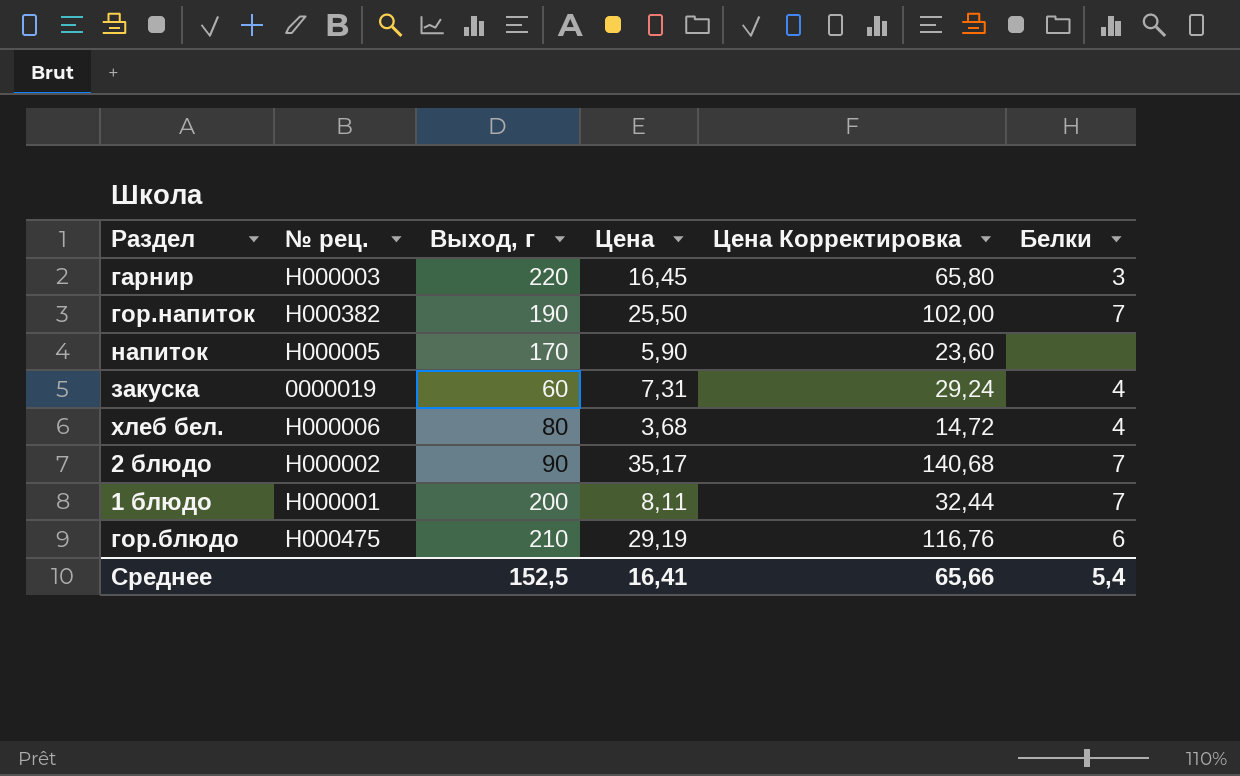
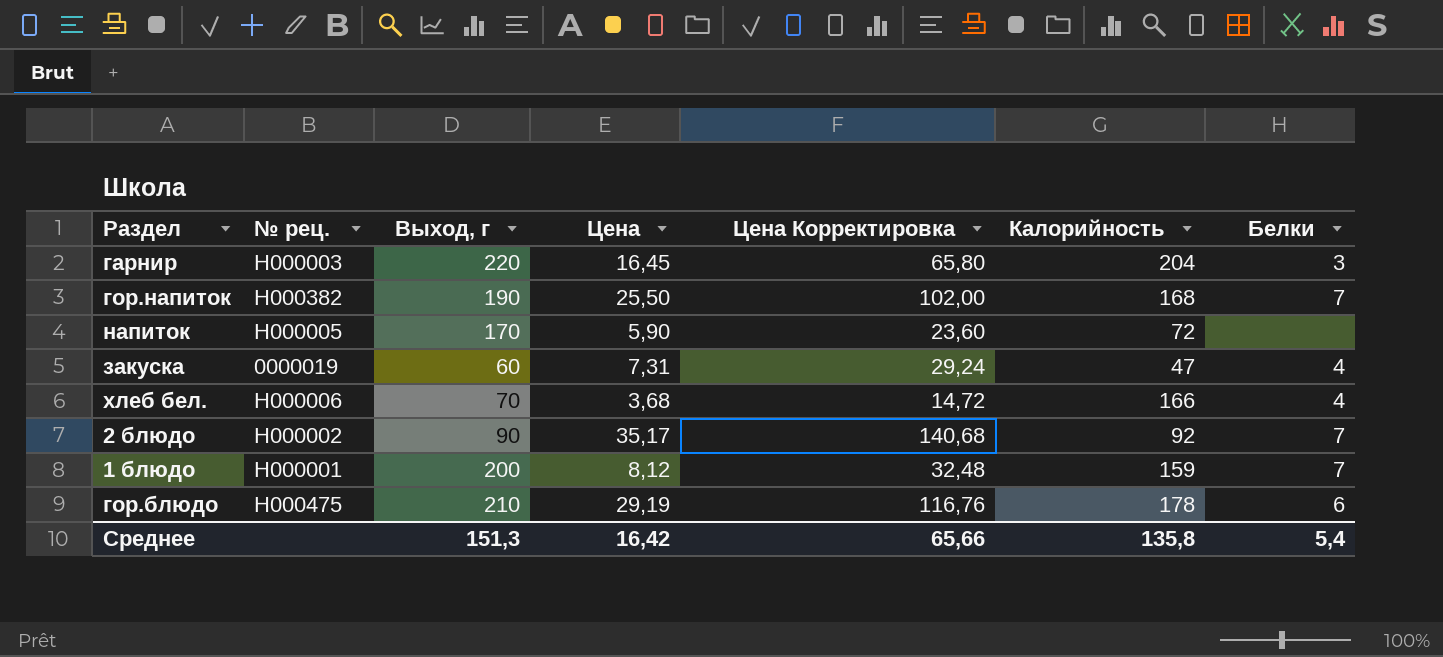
column Калорийность | position: none -> 6
хлеб бел. | Выход, г: 80 -> 70
1 блюдо | Цена: 8,11 -> 8,12
1 блюдо | Цена Корректировка: 32,44 -> 32,48
Среднее | Выход, г: 152,5 -> 151,3
Среднее | Цена: 16,41 -> 16,42

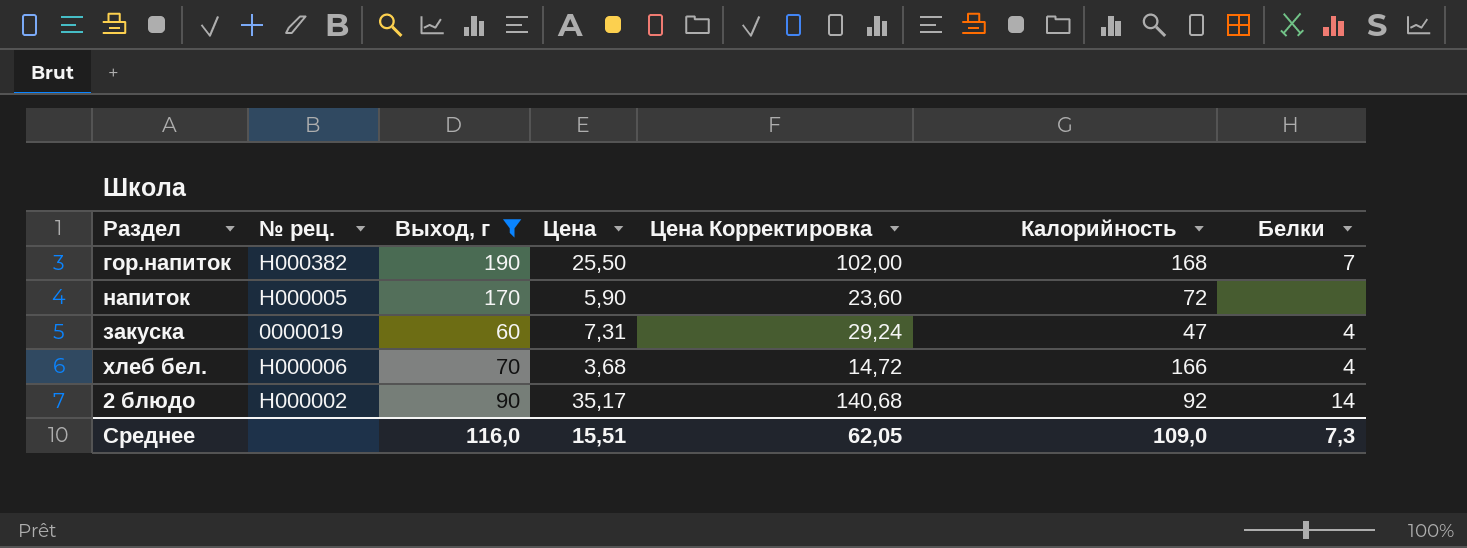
filter: none -> Выход, г <= 190
2 блюдо | Белки: 7 -> 14
Среднее | Выход, г: 151,3 -> 116,0
Среднее | Цена: 16,42 -> 15,51
Среднее | Цена Корректировка: 65,66 -> 62,05
Среднее | Калорийность: 135,8 -> 109,0
Среднее | Белки: 5,4 -> 7,3

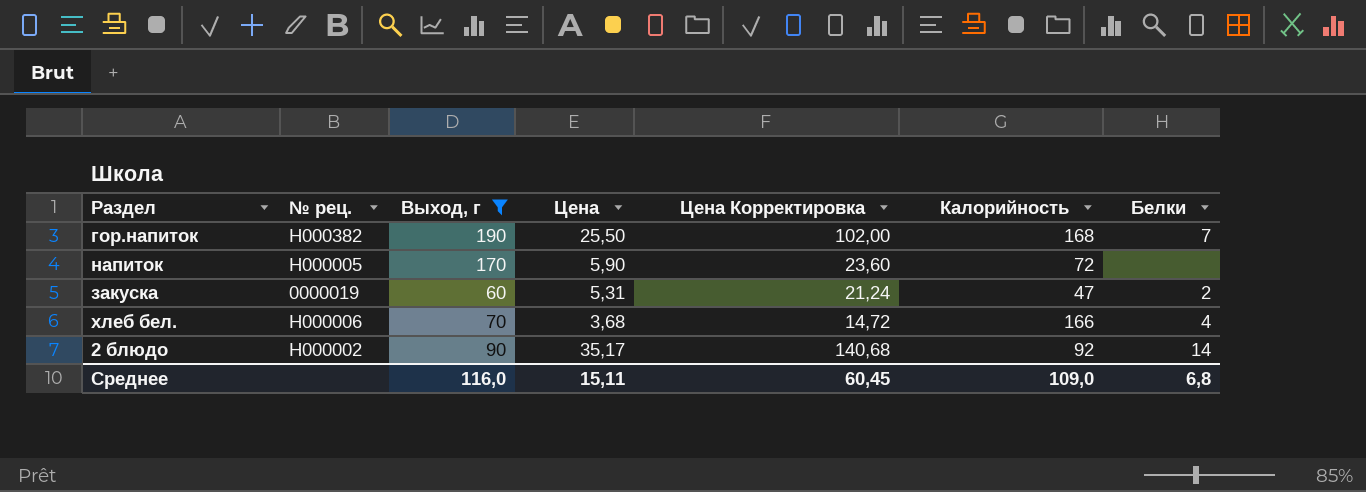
закуска | Цена: 7,31 -> 5,31
закуска | Цена Корректировка: 29,24 -> 21,24
закуска | Белки: 4 -> 2
Среднее | Цена: 15,51 -> 15,11
Среднее | Цена Корректировка: 62,05 -> 60,45
Среднее | Белки: 7,3 -> 6,8

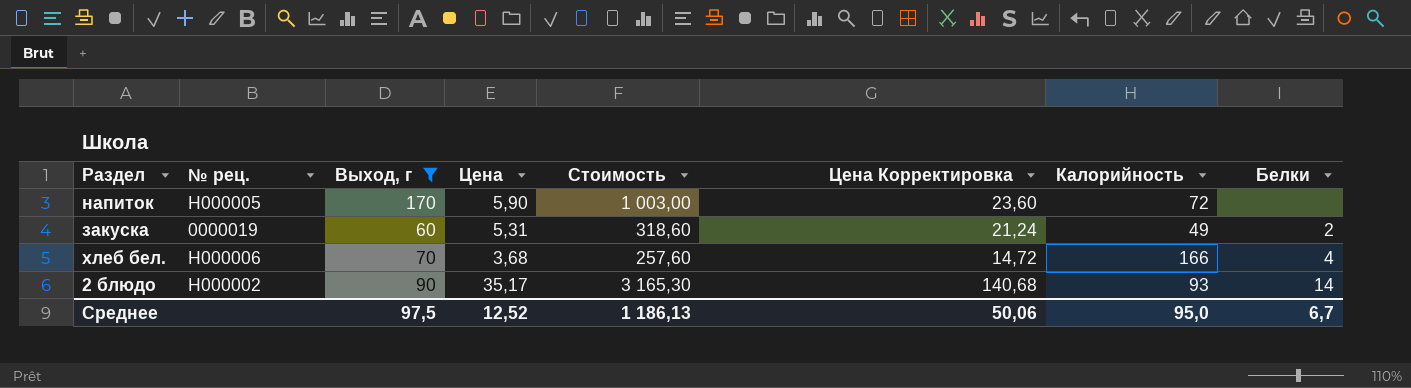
column Стоимость | formula: none -> [Выход, г] * [Цена]
row гор.напиток: Н000382 | 190 | 25,50 | 102,00 | 168 | 7 -> none
закуска | Калорийность: 47 -> 49
2 блюдо | Калорийность: 92 -> 93
Среднее | Выход, г: 116,0 -> 97,5
Среднее | Цена: 15,11 -> 12,52
Среднее | Цена Корректировка: 60,45 -> 50,06
Среднее | Калорийность: 109,0 -> 95,0
Среднее | Белки: 6,8 -> 6,7

